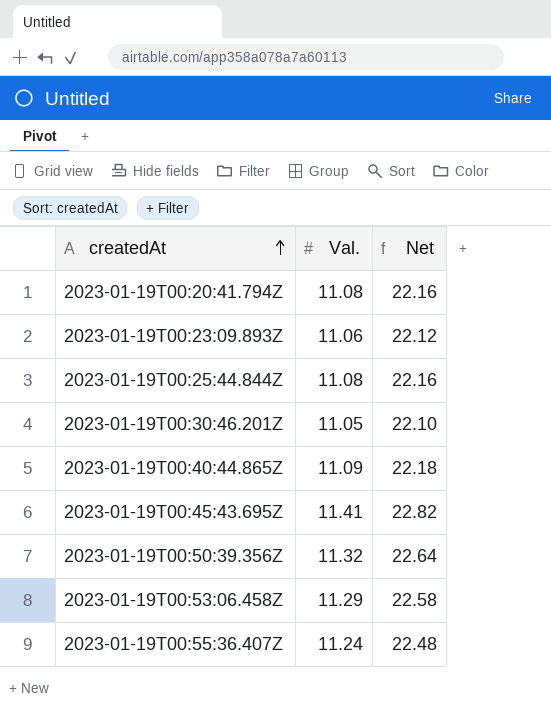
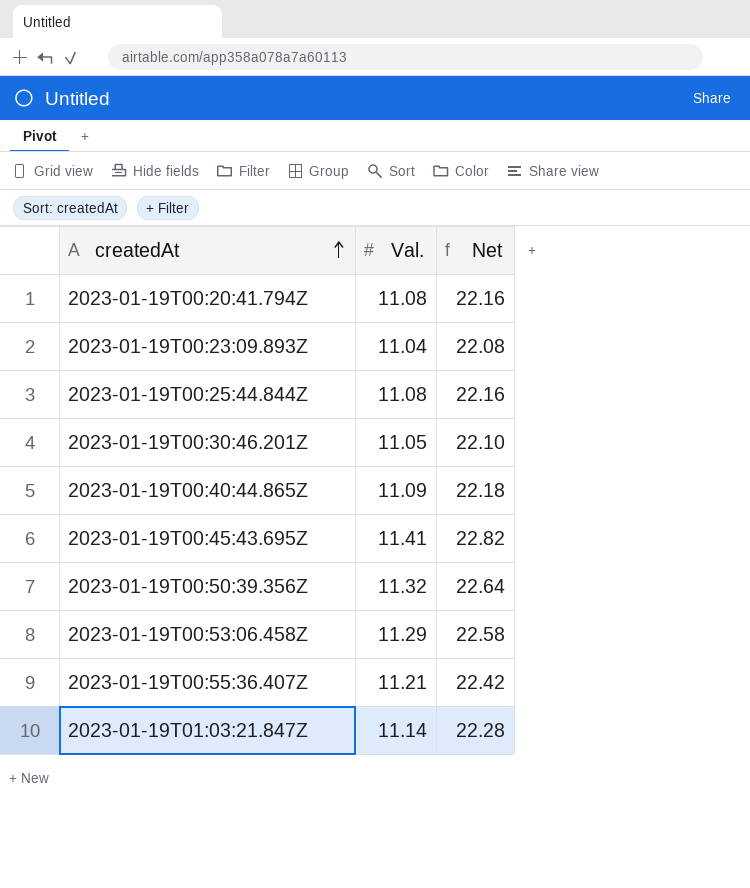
2023-01-19T00:23:09.893Z | Val.: 11.06 -> 11.04
2023-01-19T00:23:09.893Z | Net: 22.12 -> 22.08
2023-01-19T00:55:36.407Z | Val.: 11.24 -> 11.21
2023-01-19T00:55:36.407Z | Net: 22.48 -> 22.42
row 2023-01-19T01:03:21.847Z: none -> 11.14 | 22.28

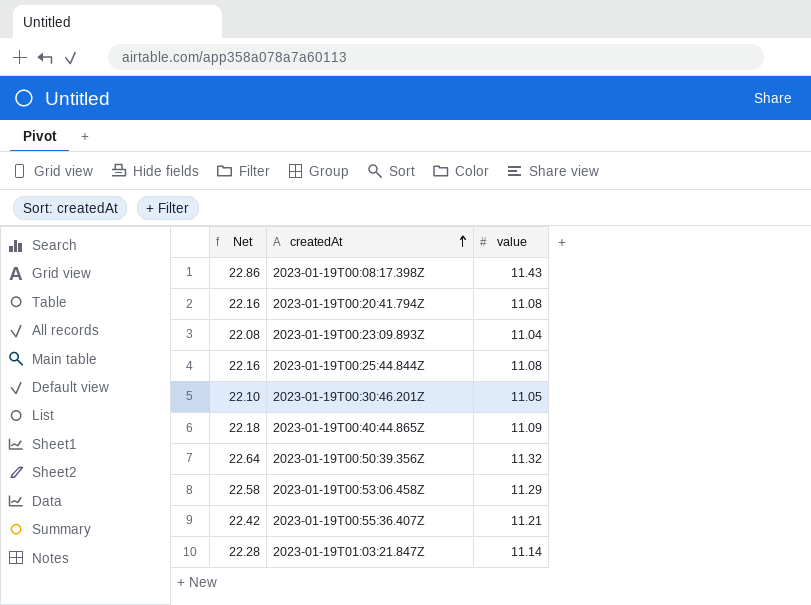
column Net | position: 3 -> 1
column name: Val. -> value
row 2023-01-19T00:45:43.695Z: 11.41 | 22.82 -> none
row 2023-01-19T00:08:17.398Z: none -> 22.86 | 11.43

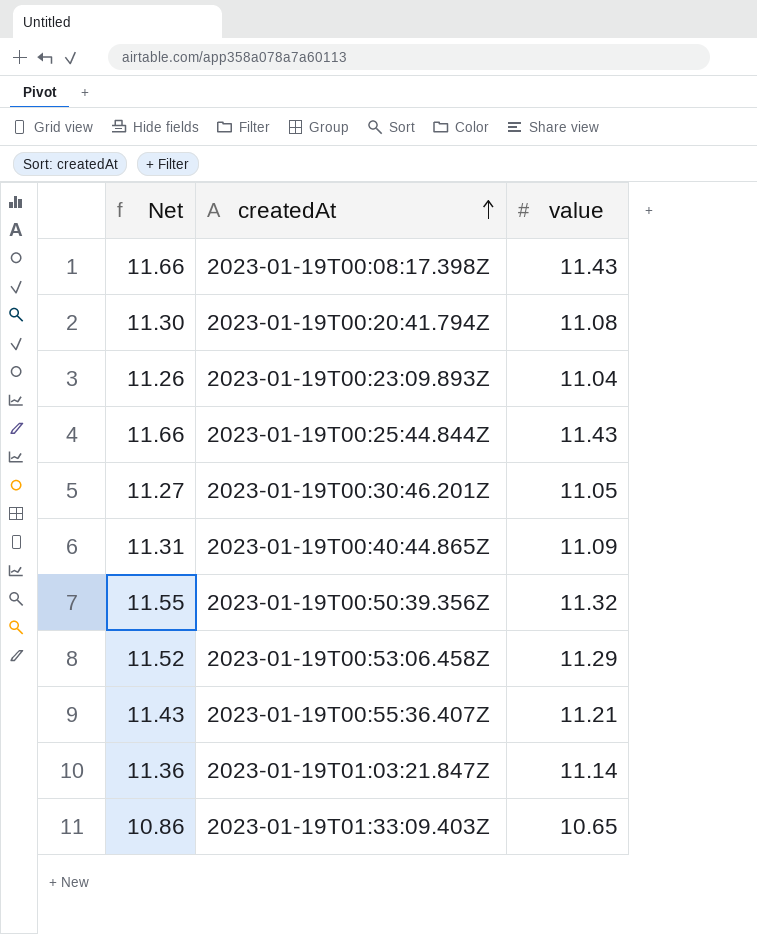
column Net | formula: [value] * 2 -> [value] * 1.02
2023-01-19T00:25:44.844Z | value: 11.08 -> 11.43
row 2023-01-19T01:33:09.403Z: none -> 10.86 | 10.65

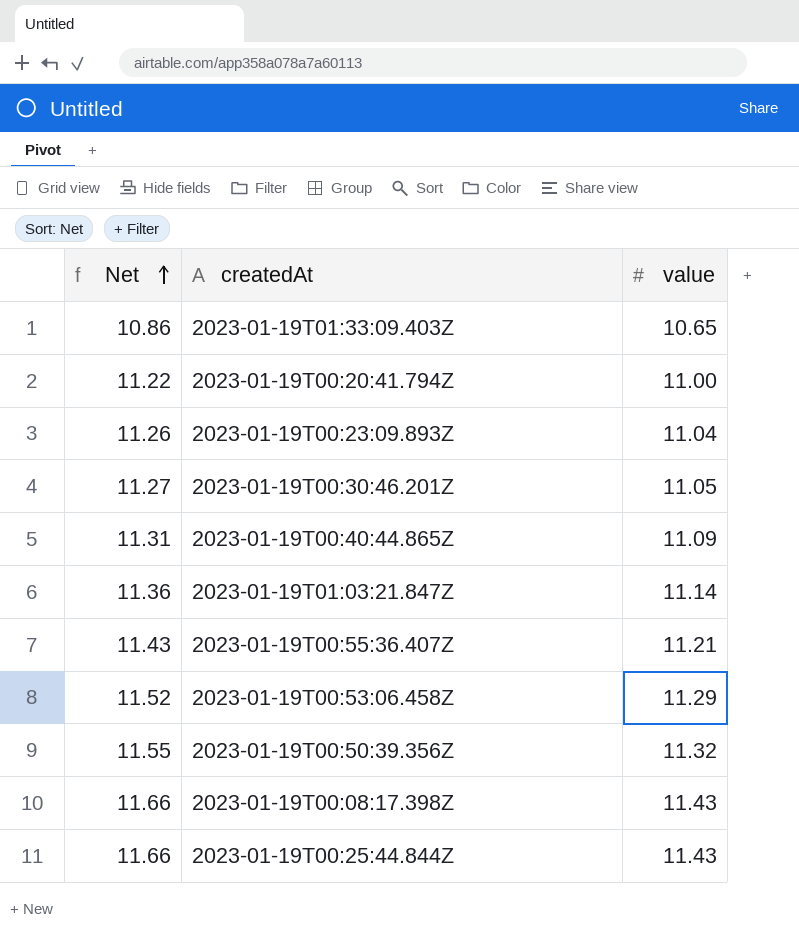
row order: createdAt ascending -> Net ascending
2023-01-19T00:20:41.794Z | Net: 11.30 -> 11.22
2023-01-19T00:20:41.794Z | value: 11.08 -> 11.00

